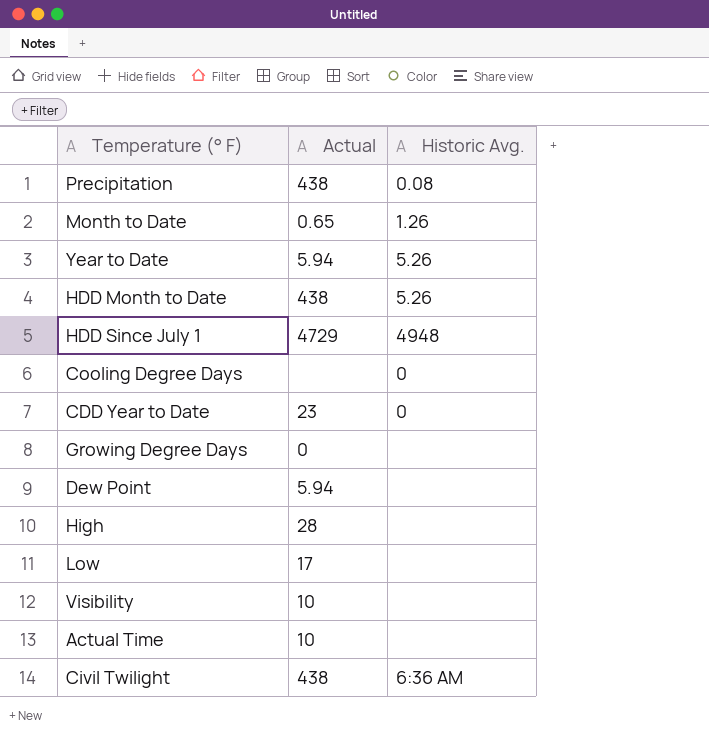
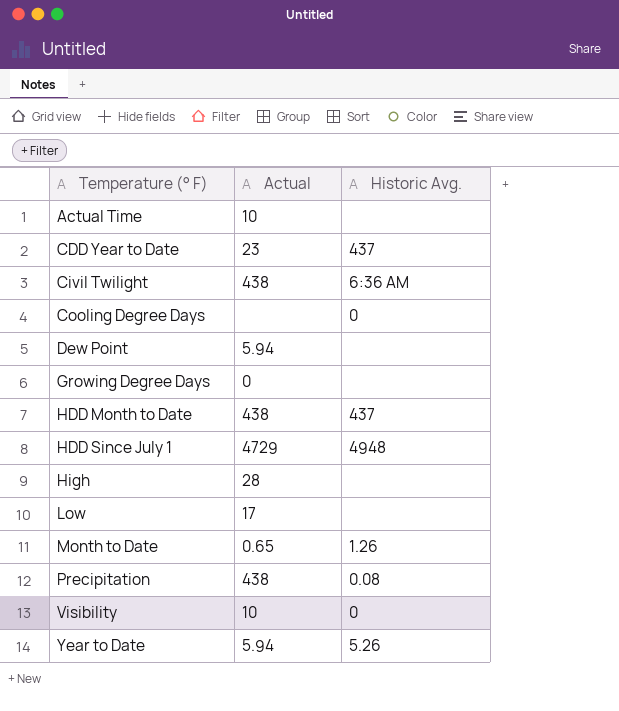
row order: none -> Temperature (° F) ascending
CDD Year to Date | Historic Avg.: 0 -> 437
HDD Month to Date | Historic Avg.: 5.26 -> 437
Visibility | Historic Avg.: none -> 0

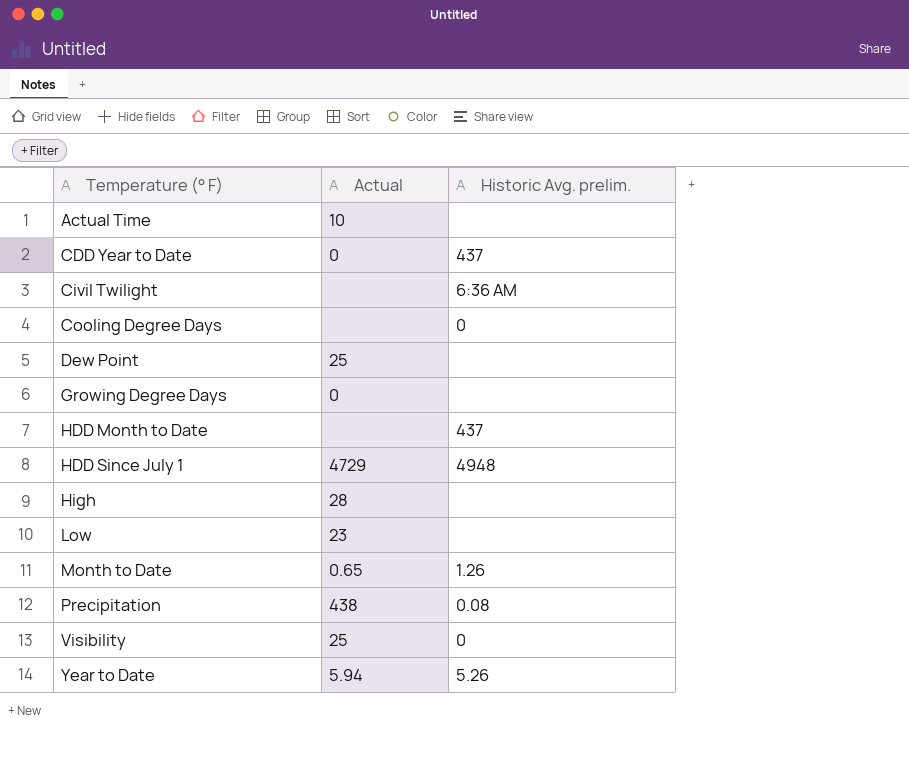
column name: Historic Avg. -> Historic Avg. prelim.
CDD Year to Date | Actual: 23 -> 0
Civil Twilight | Actual: 438 -> none
Dew Point | Actual: 5.94 -> 25
HDD Month to Date | Actual: 438 -> none
Low | Actual: 17 -> 23
Visibility | Actual: 10 -> 25

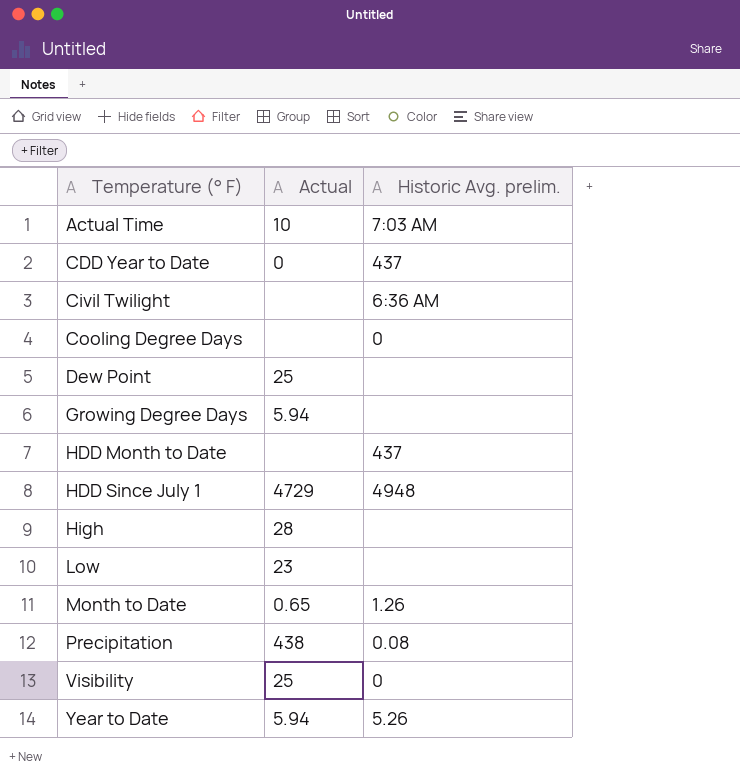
Actual Time | Historic Avg. prelim.: none -> 7:03 AM
Growing Degree Days | Actual: 0 -> 5.94

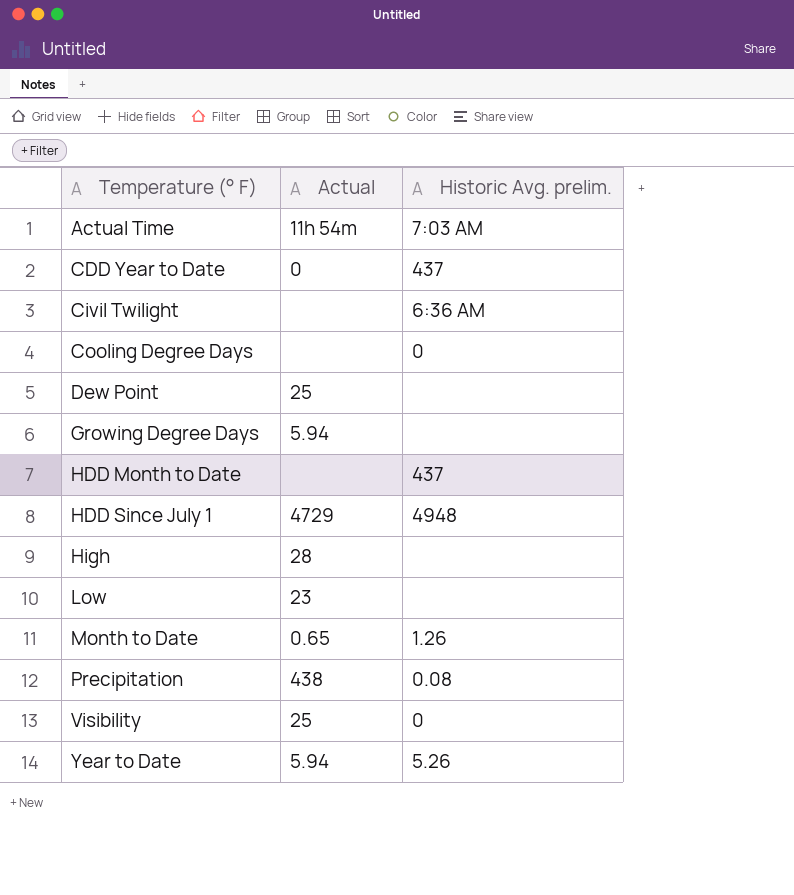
Actual Time | Actual: 10 -> 11h 54m

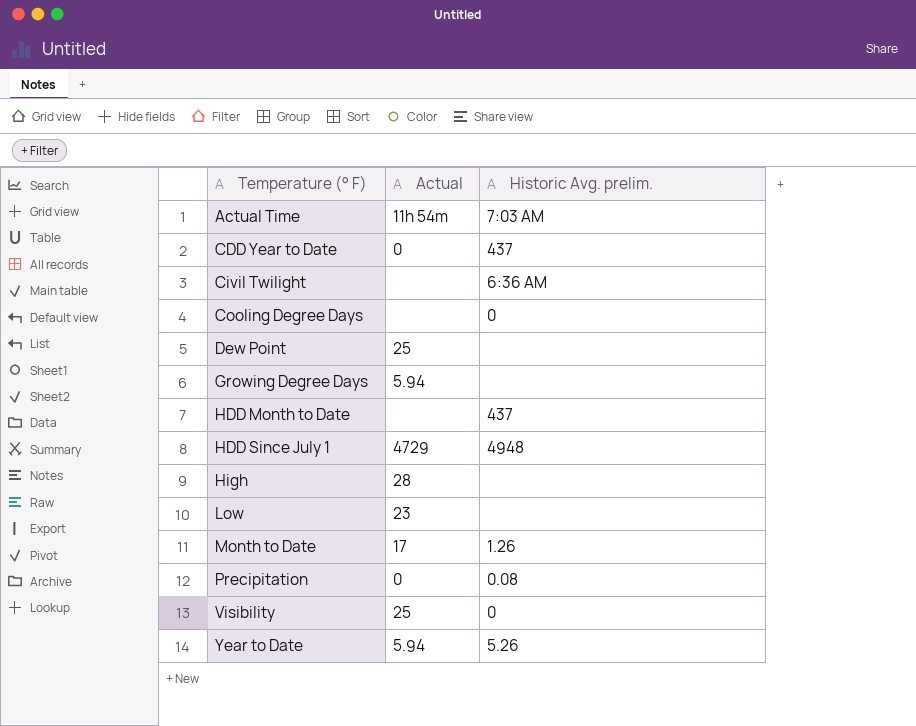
Month to Date | Actual: 0.65 -> 17
Precipitation | Actual: 438 -> 0

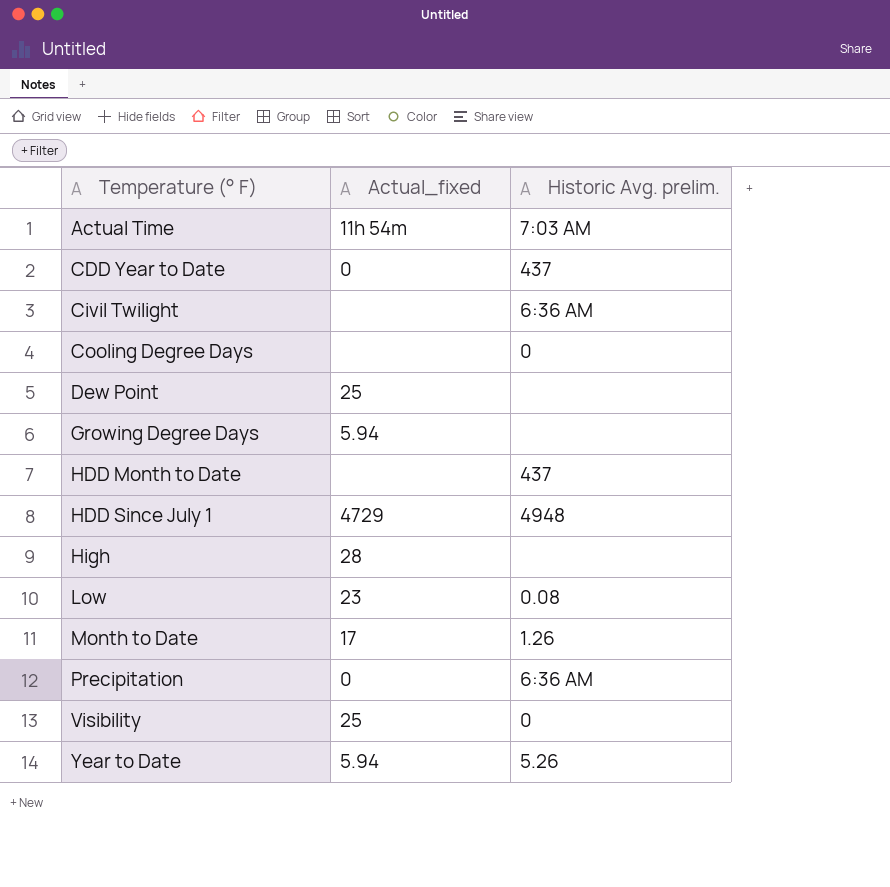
column name: Actual -> Actual_fixed
Low | Historic Avg. prelim.: none -> 0.08
Precipitation | Historic Avg. prelim.: 0.08 -> 6:36 AM

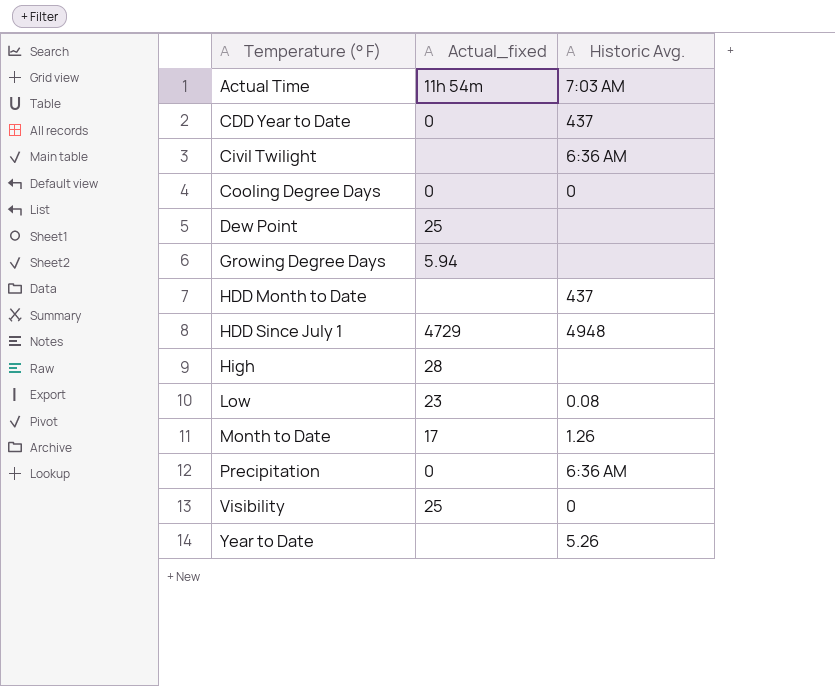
column name: Historic Avg. prelim. -> Historic Avg.
Cooling Degree Days | Actual_fixed: none -> 0
Year to Date | Actual_fixed: 5.94 -> none

